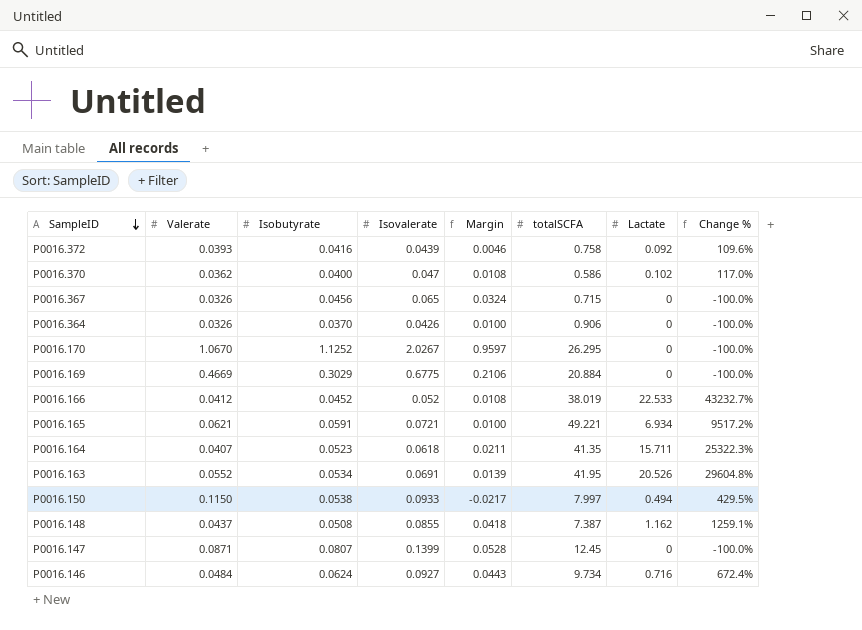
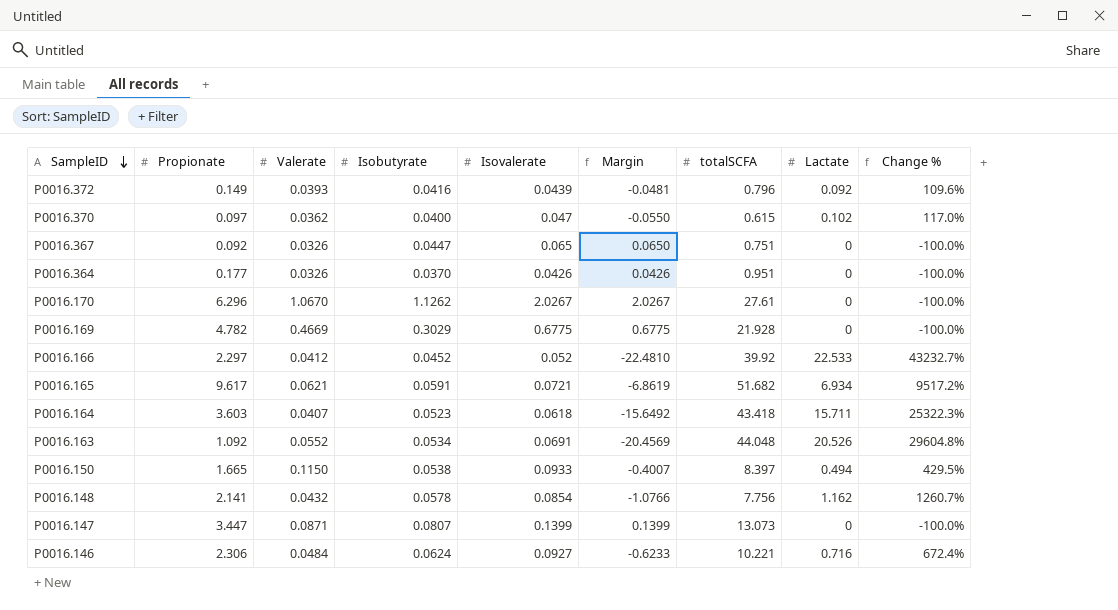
column Propionate | position: none -> 2
column Margin | formula: [Isovalerate] - [Valerate] -> [Isovalerate] - [Lactate]
P0016.372 | totalSCFA: 0.758 -> 0.796
P0016.370 | totalSCFA: 0.586 -> 0.615
P0016.367 | Isobutyrate: 0.0456 -> 0.0447
P0016.367 | totalSCFA: 0.715 -> 0.751
P0016.364 | totalSCFA: 0.906 -> 0.951
P0016.170 | Isobutyrate: 1.1252 -> 1.1262
P0016.170 | totalSCFA: 26.295 -> 27.61
P0016.169 | totalSCFA: 20.884 -> 21.928
P0016.166 | totalSCFA: 38.019 -> 39.92
P0016.165 | totalSCFA: 49.221 -> 51.682
P0016.164 | totalSCFA: 41.35 -> 43.418
P0016.163 | totalSCFA: 41.95 -> 44.048
P0016.150 | totalSCFA: 7.997 -> 8.397
P0016.148 | Valerate: 0.0437 -> 0.0432
P0016.148 | Isobutyrate: 0.0508 -> 0.0578
P0016.148 | Isovalerate: 0.0855 -> 0.0854
P0016.148 | totalSCFA: 7.387 -> 7.756
P0016.148 | Change %: 1259.1% -> 1260.7%
P0016.147 | totalSCFA: 12.45 -> 13.073
P0016.146 | totalSCFA: 9.734 -> 10.221

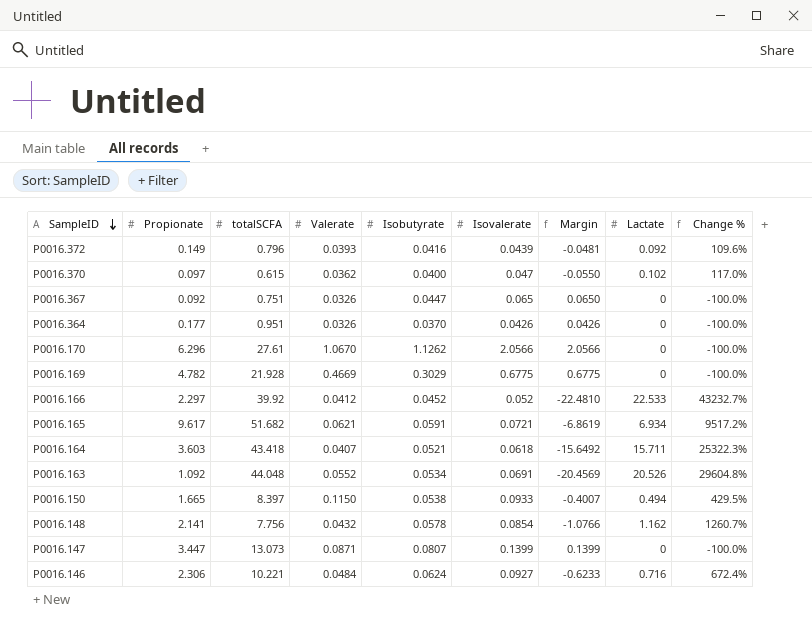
column totalSCFA | position: 7 -> 3
P0016.170 | Isovalerate: 2.0267 -> 2.0566
P0016.170 | Margin: 2.0267 -> 2.0566
P0016.164 | Isobutyrate: 0.0523 -> 0.0521

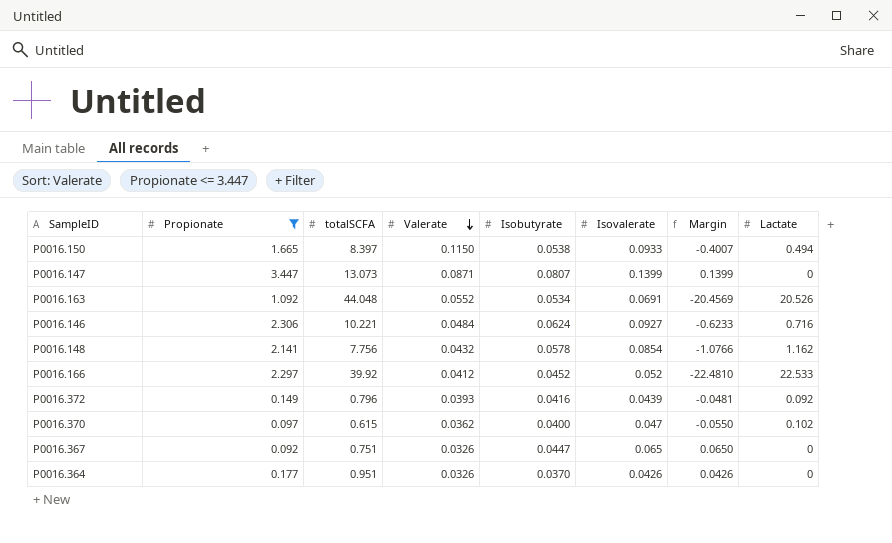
filter: none -> Propionate <= 3.447
row order: SampleID descending -> Valerate descending
column Change % | formula: ([Lactate] - [Isovalerate]) / [Isovalerate] -> none

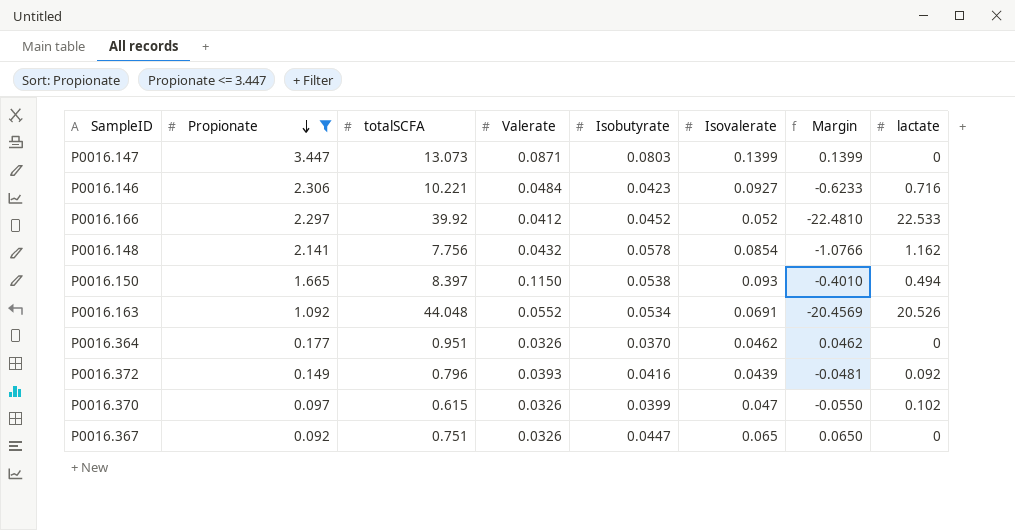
row order: Valerate descending -> Propionate descending
column name: Lactate -> lactate
P0016.147 | Isobutyrate: 0.0807 -> 0.0803
P0016.146 | Isobutyrate: 0.0624 -> 0.0423
P0016.150 | Isovalerate: 0.0933 -> 0.093
P0016.150 | Margin: -0.4007 -> -0.4010
P0016.364 | Isovalerate: 0.0426 -> 0.0462
P0016.364 | Margin: 0.0426 -> 0.0462
P0016.370 | Valerate: 0.0362 -> 0.0326
P0016.370 | Isobutyrate: 0.0400 -> 0.0399

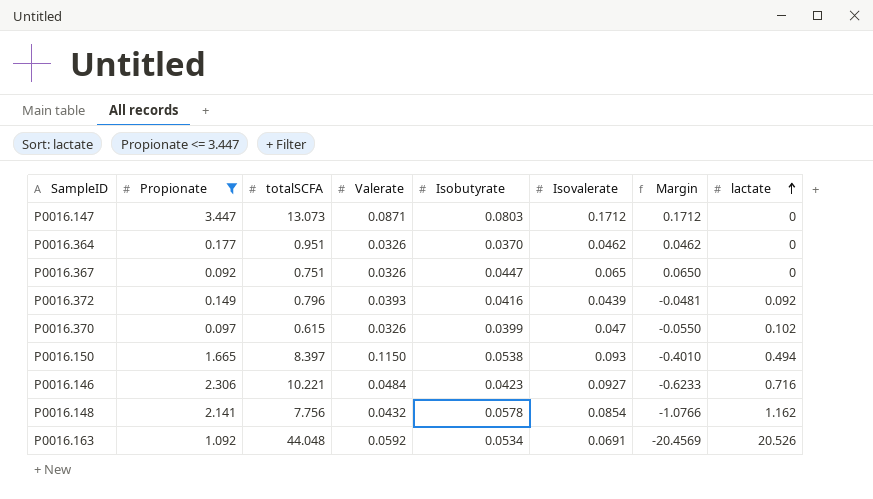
row order: Propionate descending -> lactate ascending
row P0016.166: 2.297 | 39.92 | 0.0412 | 0.0452 | 0.052 | -22.4810 | 22.533 -> none
P0016.147 | Isovalerate: 0.1399 -> 0.1712
P0016.147 | Margin: 0.1399 -> 0.1712
P0016.163 | Valerate: 0.0552 -> 0.0592

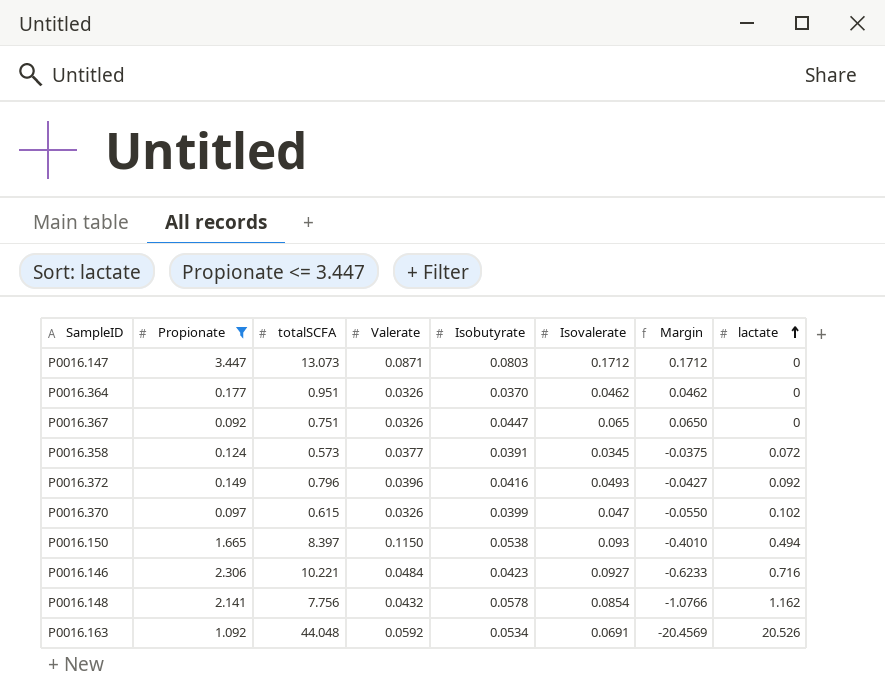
row P0016.358: none -> 0.124 | 0.573 | 0.0377 | 0.0391 | 0.0345 | -0.0375 | 0.072
P0016.372 | Valerate: 0.0393 -> 0.0396
P0016.372 | Isovalerate: 0.0439 -> 0.0493
P0016.372 | Margin: -0.0481 -> -0.0427

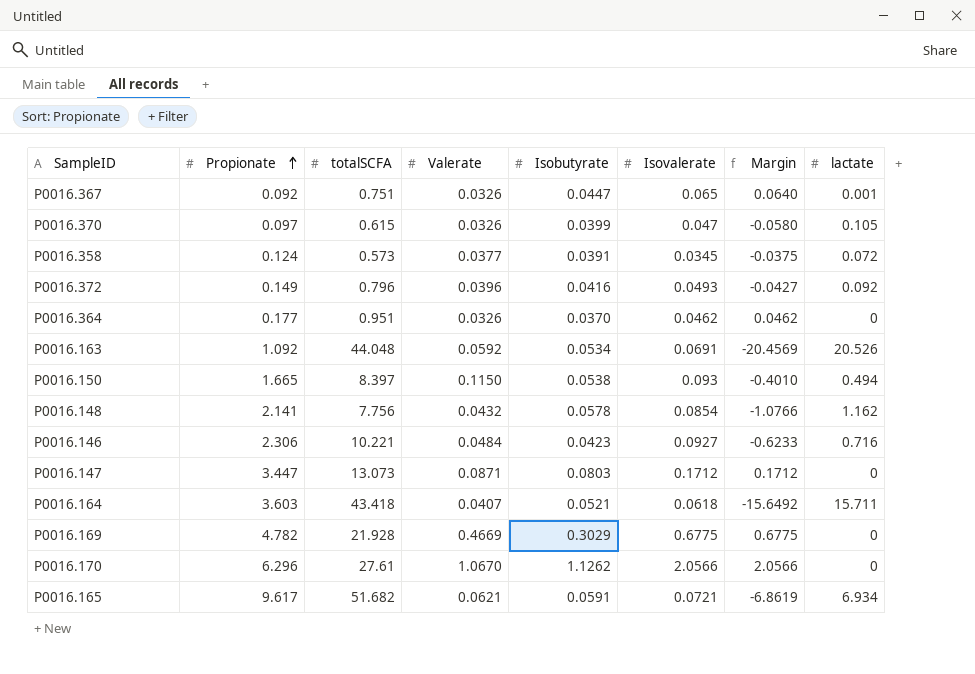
filter: Propionate <= 3.447 -> none
row order: lactate ascending -> Propionate ascending
P0016.367 | Margin: 0.0650 -> 0.0640
P0016.367 | lactate: 0 -> 0.001
P0016.370 | Margin: -0.0550 -> -0.0580
P0016.370 | lactate: 0.102 -> 0.105

